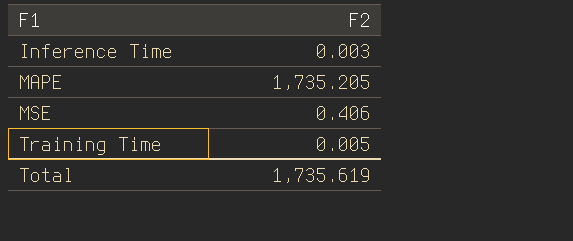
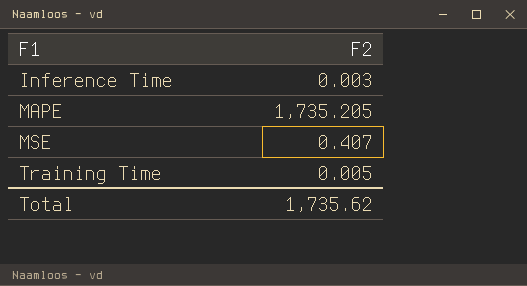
MSE | F2: 0.406 -> 0.407
Total | F2: 1,735.619 -> 1,735.62

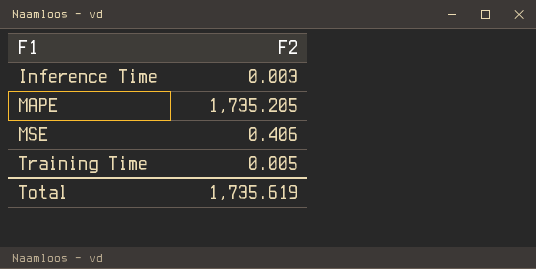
MSE | F2: 0.407 -> 0.406
Total | F2: 1,735.62 -> 1,735.619

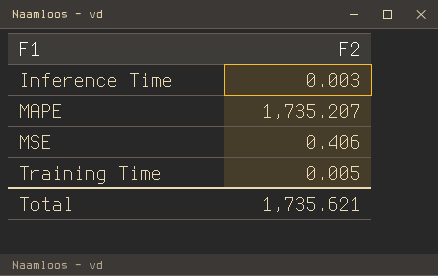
MAPE | F2: 1,735.205 -> 1,735.207
Total | F2: 1,735.619 -> 1,735.621

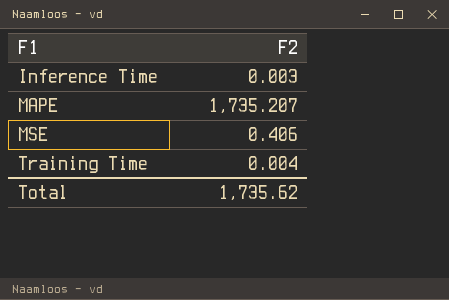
Training Time | F2: 0.005 -> 0.004
Total | F2: 1,735.621 -> 1,735.62

